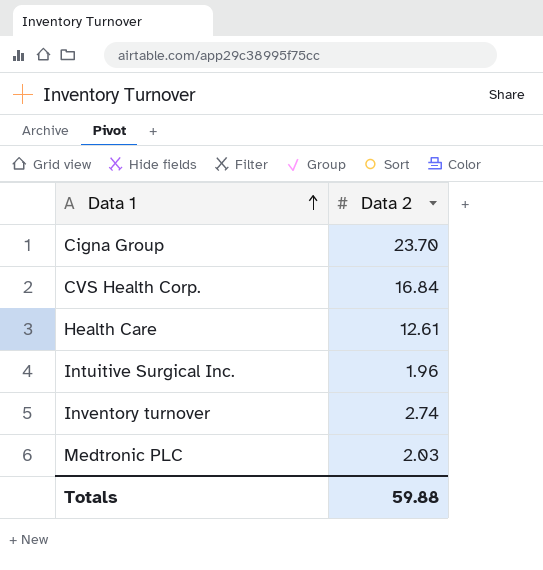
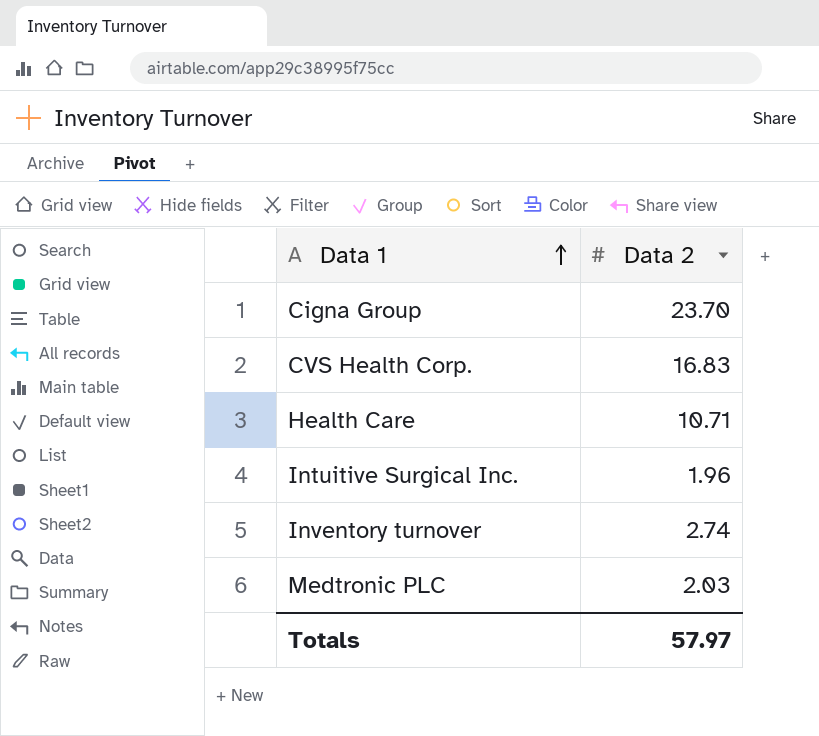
CVS Health Corp. | Data 2: 16.84 -> 16.83
Health Care | Data 2: 12.61 -> 10.71
Totals | Data 2: 59.88 -> 57.97

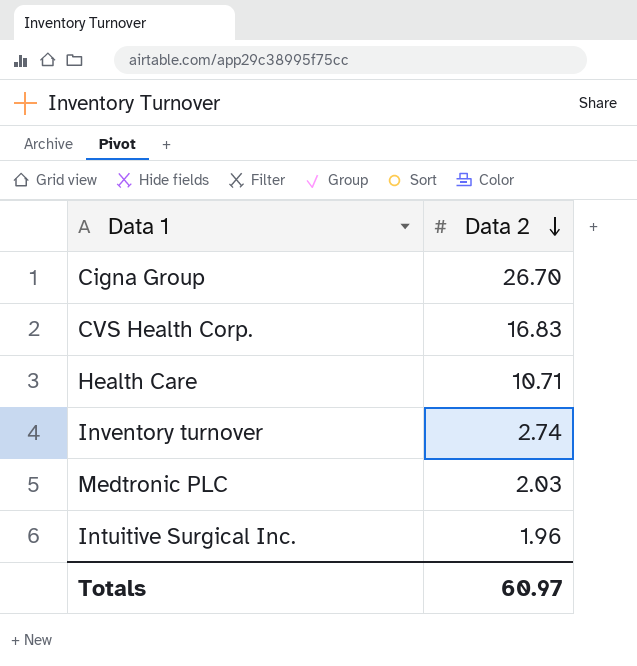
row order: Data 1 ascending -> Data 2 descending
Cigna Group | Data 2: 23.70 -> 26.70
Totals | Data 2: 57.97 -> 60.97

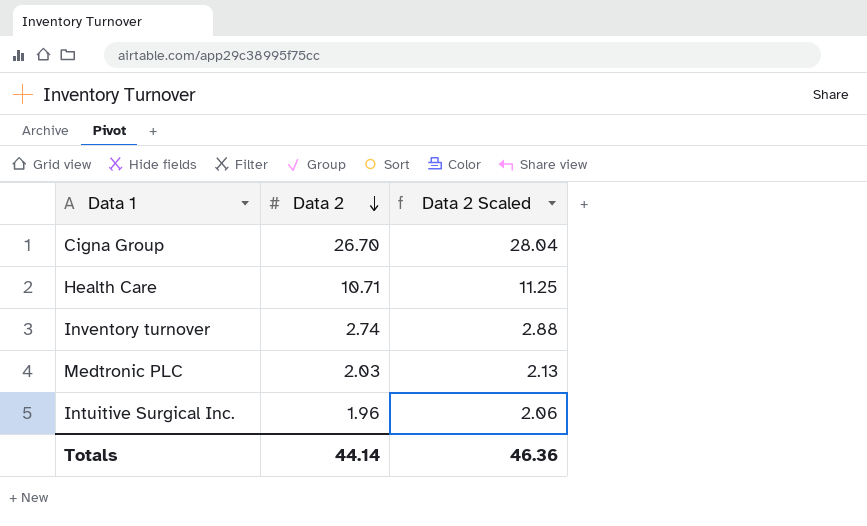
column Data 2 Scaled | formula: none -> [Data 2] * 1.05
row CVS Health Corp.: 16.83 -> none
Totals | Data 2: 60.97 -> 44.14

